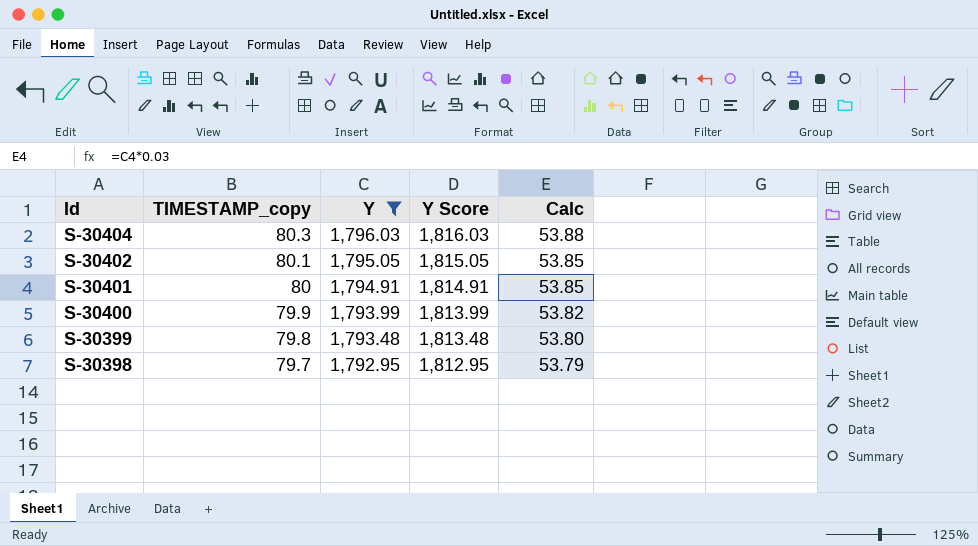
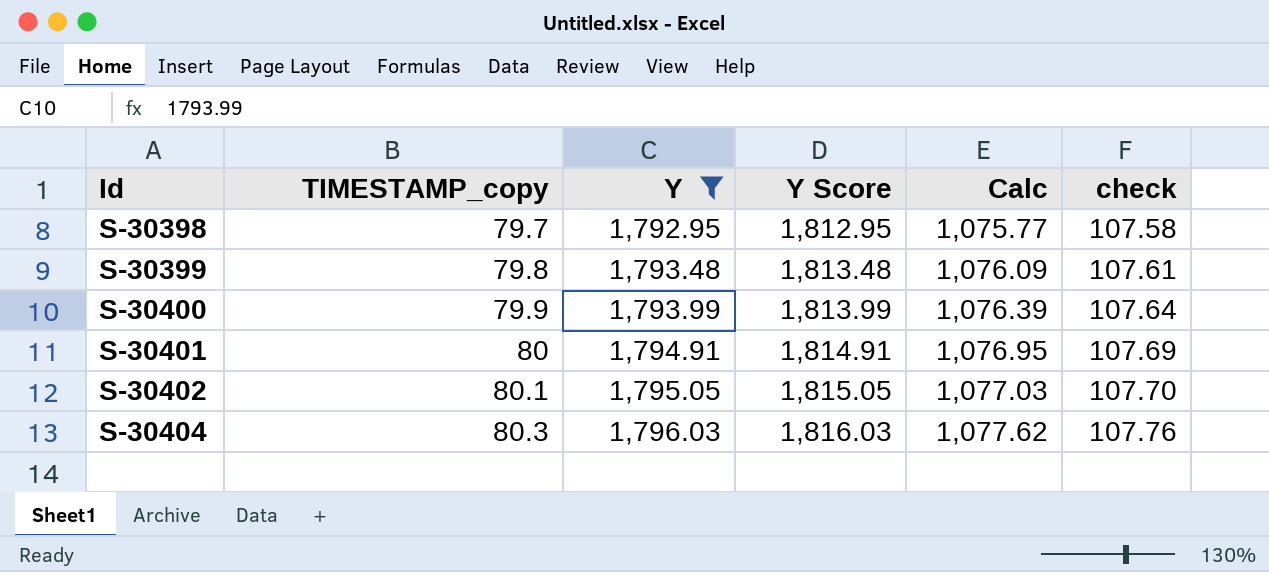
row order: Id descending -> Id ascending
column Calc | formula: [Y] * 0.03 -> [Y] * 0.6
column check | formula: none -> [Y] * 0.06

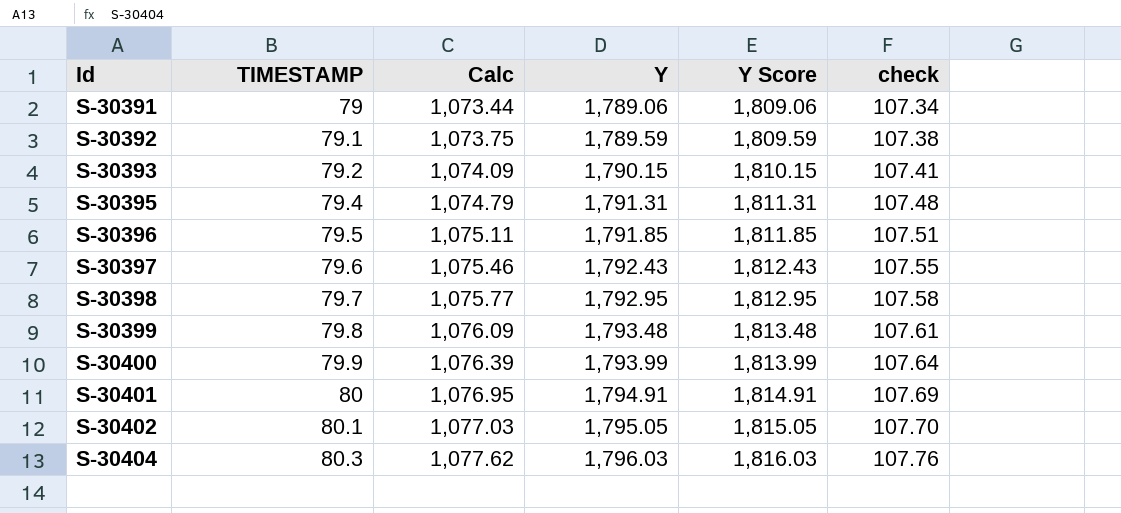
filter: Y >= 1,792.95 -> none
column name: TIMESTAMP_copy -> TIMESTAMP
column Calc | position: 5 -> 3

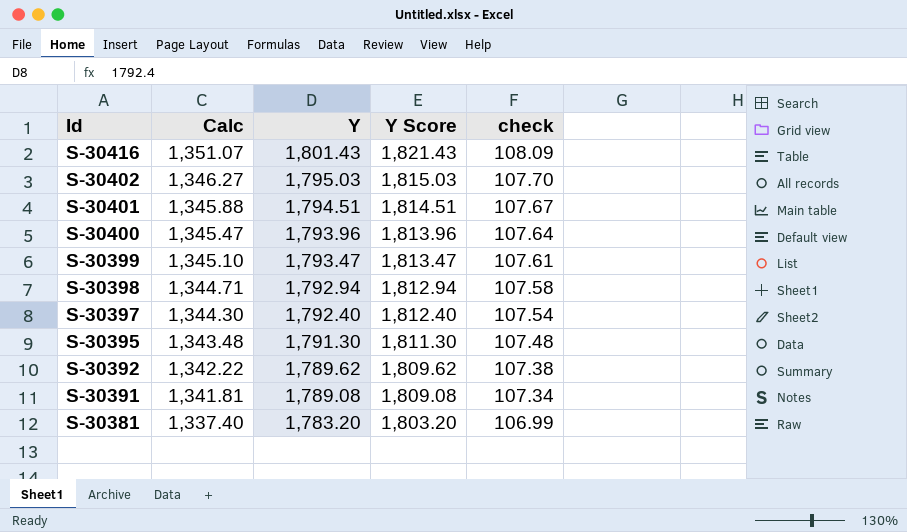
row order: Id ascending -> Id descending
column TIMESTAMP | position: 2 -> none
column Calc | formula: [Y] * 0.6 -> [Y] * 0.75
row S-30393: 79.2 | 1,074.09 | 1,790.15 | 1,810.15 | 107.41 -> none
row S-30396: 79.5 | 1,075.11 | 1,791.85 | 1,811.85 | 107.51 -> none
row S-30404: 80.3 | 1,077.62 | 1,796.03 | 1,816.03 | 107.76 -> none
row S-30416: none -> 1,351.07 | 1,801.43 | 1,821.43 | 108.09
S-30402 | Y: 1,795.05 -> 1,795.03
S-30402 | Y Score: 1,815.05 -> 1,815.03
S-30401 | Y: 1,794.91 -> 1,794.51
S-30401 | Y Score: 1,814.91 -> 1,814.51
S-30401 | check: 107.69 -> 107.67
S-30400 | Y: 1,793.99 -> 1,793.96
S-30400 | Y Score: 1,813.99 -> 1,813.96
S-30399 | Y: 1,793.48 -> 1,793.47
S-30399 | Y Score: 1,813.48 -> 1,813.47
S-30398 | Y: 1,792.95 -> 1,792.94
S-30398 | Y Score: 1,812.95 -> 1,812.94
S-30397 | Y: 1,792.43 -> 1,792.40
S-30397 | Y Score: 1,812.43 -> 1,812.40
S-30397 | check: 107.55 -> 107.54
S-30395 | Y: 1,791.31 -> 1,791.30
S-30395 | Y Score: 1,811.31 -> 1,811.30
S-30392 | Y: 1,789.59 -> 1,789.62
S-30392 | Y Score: 1,809.59 -> 1,809.62
S-30391 | Y: 1,789.06 -> 1,789.08
S-30391 | Y Score: 1,809.06 -> 1,809.08
row S-30381: none -> 1,337.40 | 1,783.20 | 1,803.20 | 106.99

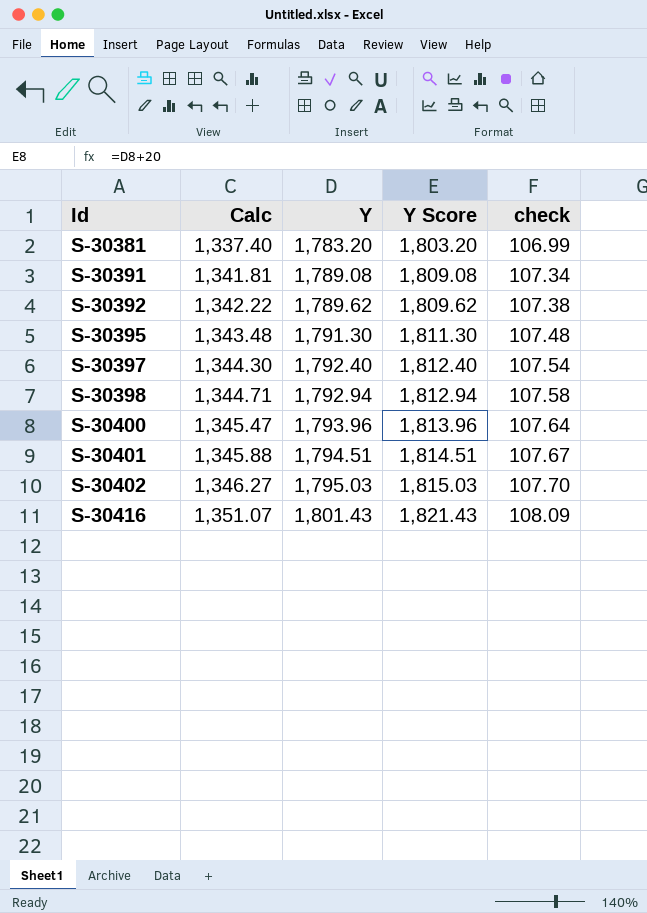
row order: Id descending -> Id ascending
row S-30399: 1,345.10 | 1,793.47 | 1,813.47 | 107.61 -> none

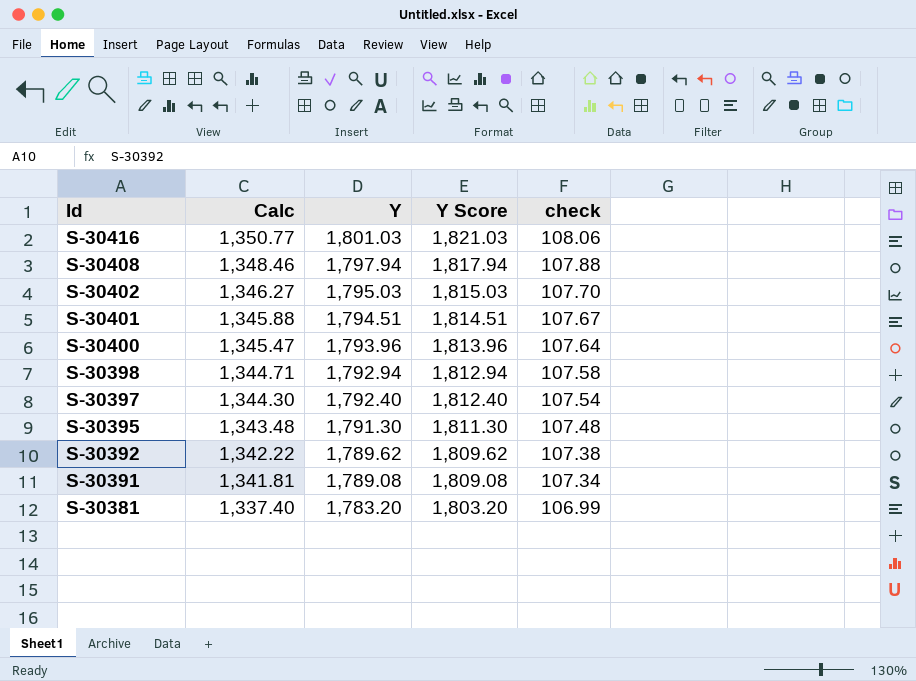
row order: Id ascending -> Id descending
S-30416 | Calc: 1,351.07 -> 1,350.77
S-30416 | Y: 1,801.43 -> 1,801.03
S-30416 | Y Score: 1,821.43 -> 1,821.03
S-30416 | check: 108.09 -> 108.06
row S-30408: none -> 1,348.46 | 1,797.94 | 1,817.94 | 107.88

